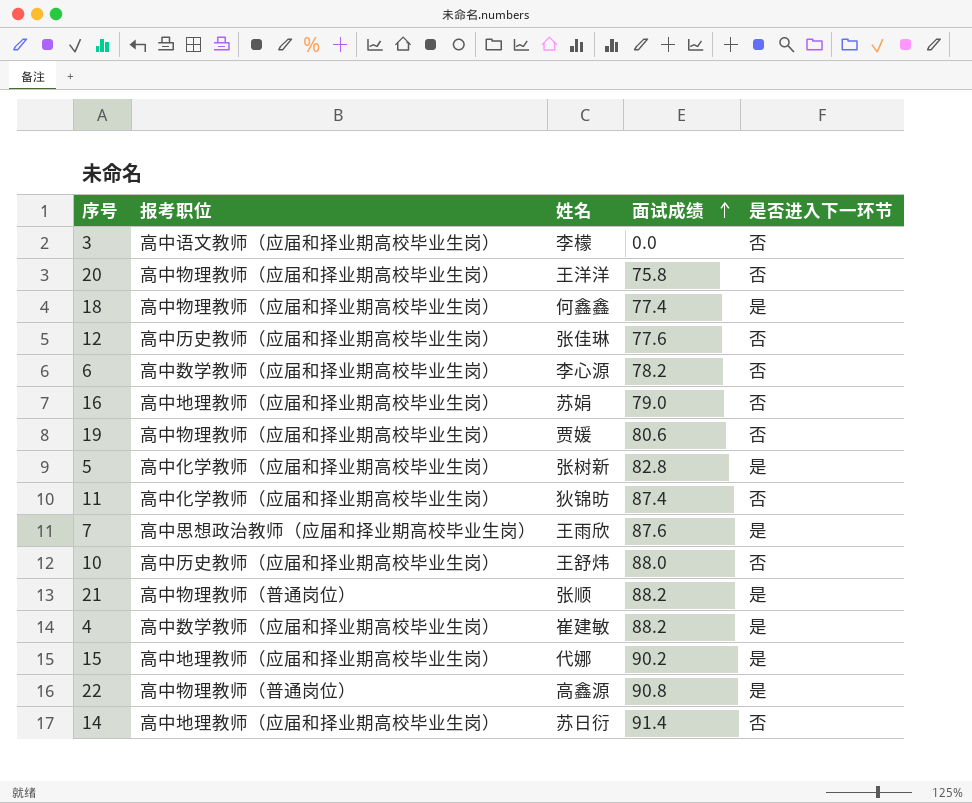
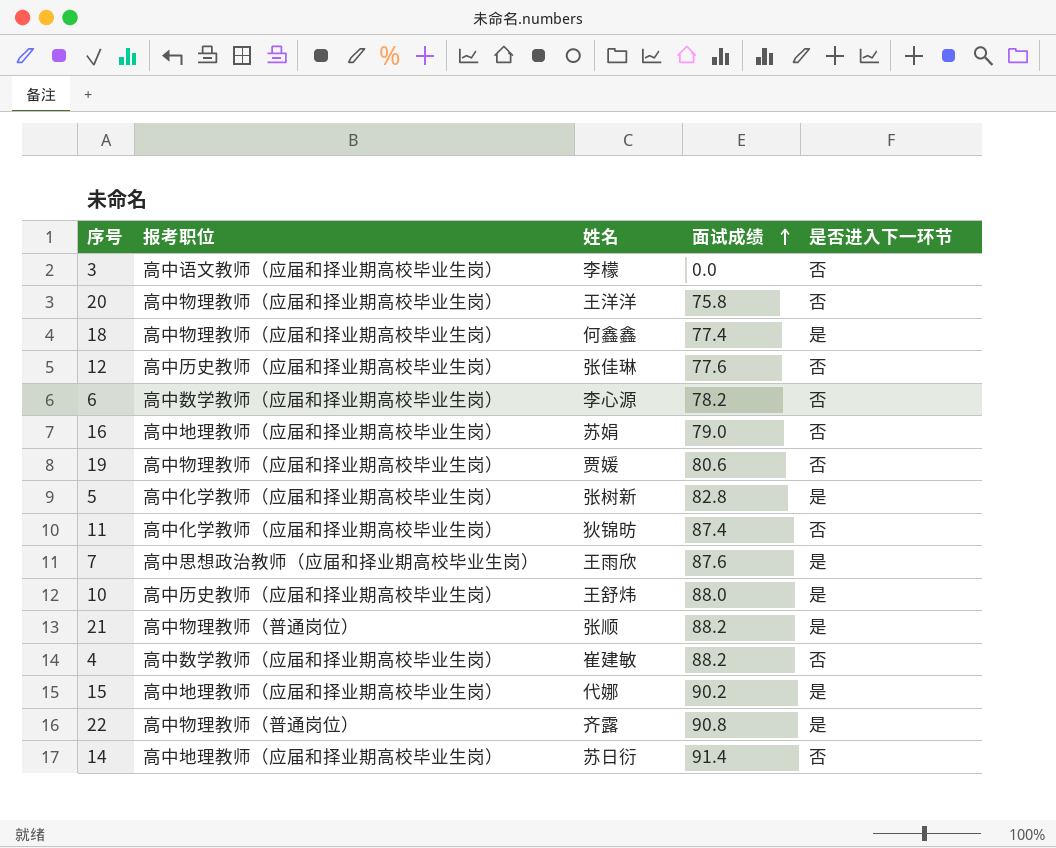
10 | 是否进入下一环节: 否 -> 是
4 | 是否进入下一环节: 是 -> 否
22 | 姓名: 高鑫源 -> 齐露

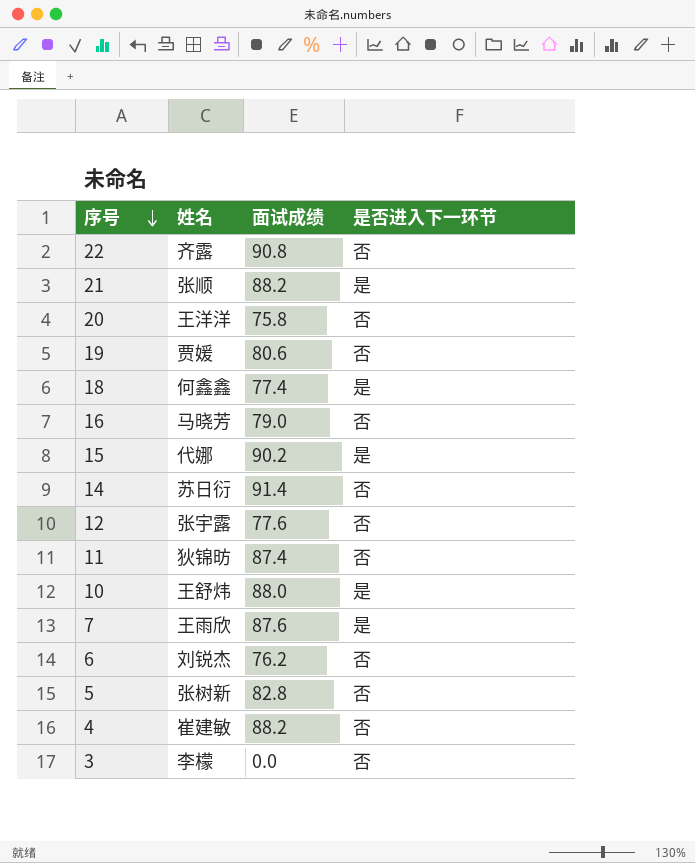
row order: 面试成绩 ascending -> 序号 descending
column 报考职位 | position: 2 -> none
22 | 是否进入下一环节: 是 -> 否
16 | 姓名: 苏娟 -> 马晓芳
12 | 姓名: 张佳琳 -> 张宇露
6 | 姓名: 李心源 -> 刘锐杰
6 | 面试成绩: 78.2 -> 76.2
5 | 是否进入下一环节: 是 -> 否

